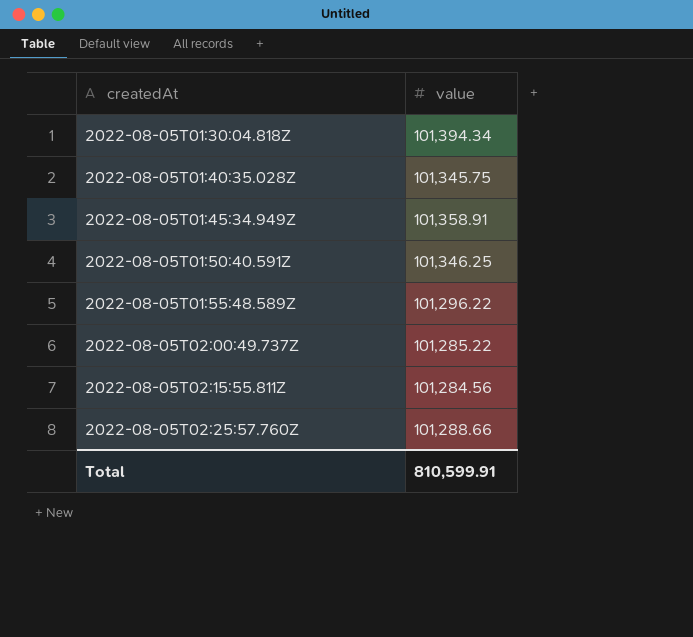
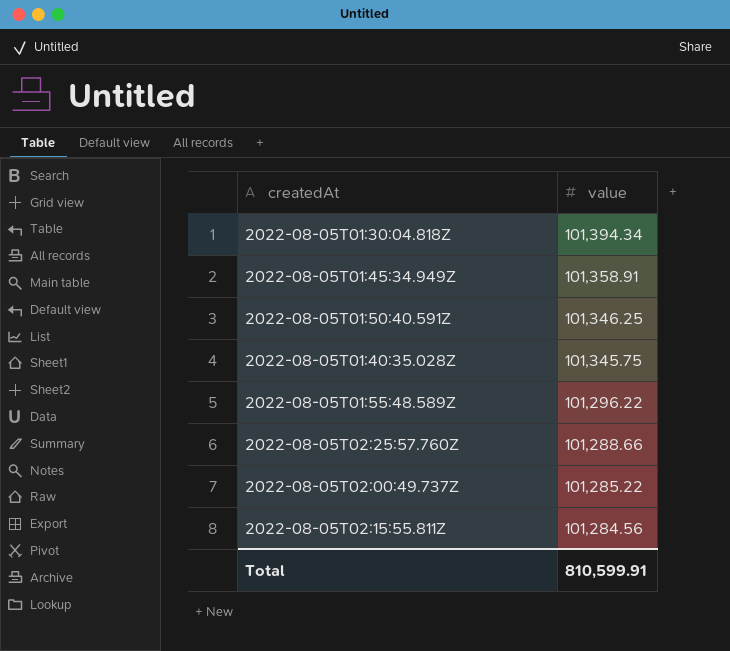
row order: createdAt ascending -> value descending

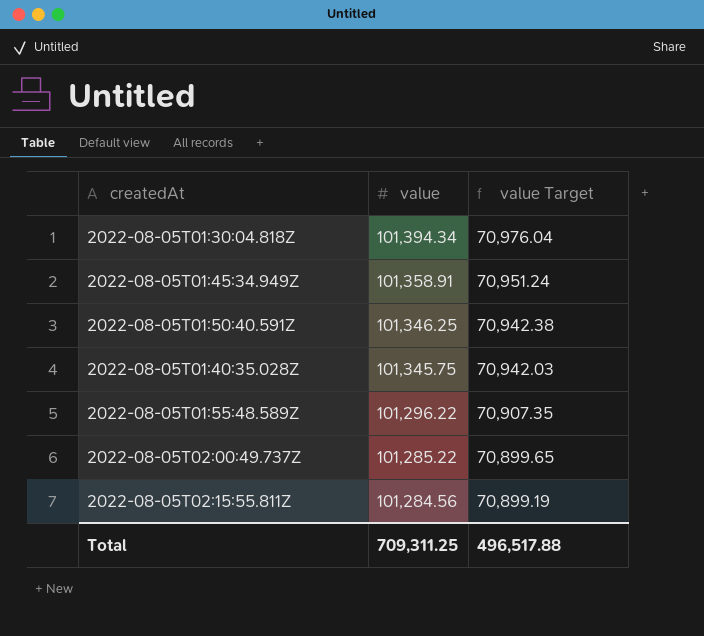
column value Target | formula: none -> [value] * 0.7
row 2022-08-05T02:25:57.760Z: 101,288.66 -> none
Total | value: 810,599.91 -> 709,311.25

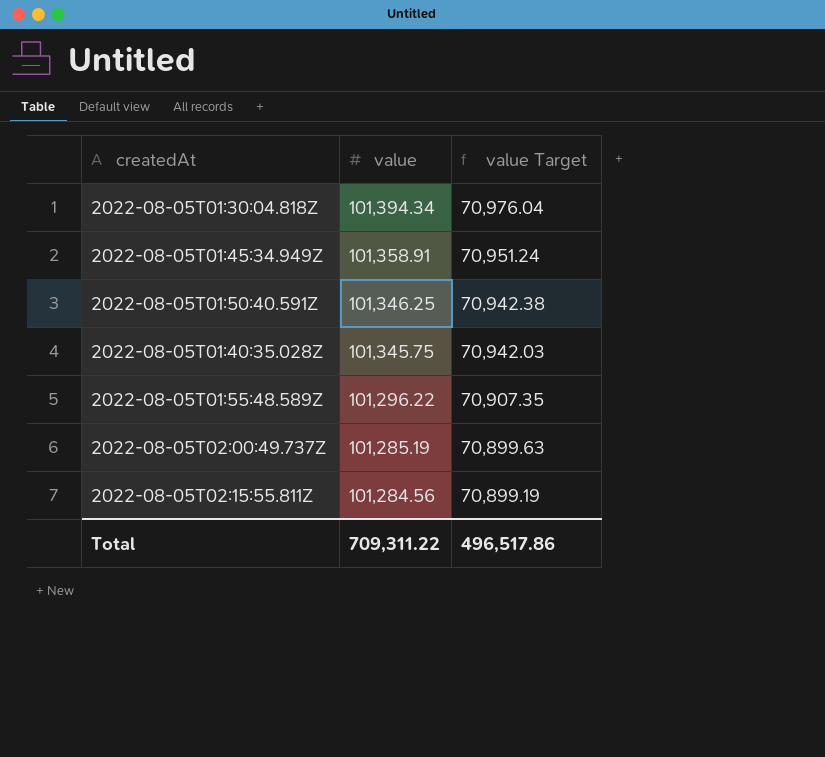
2022-08-05T02:00:49.737Z | value: 101,285.22 -> 101,285.19
2022-08-05T02:00:49.737Z | value Target: 70,899.65 -> 70,899.63
Total | value: 709,311.25 -> 709,311.22
Total | value Target: 496,517.88 -> 496,517.86

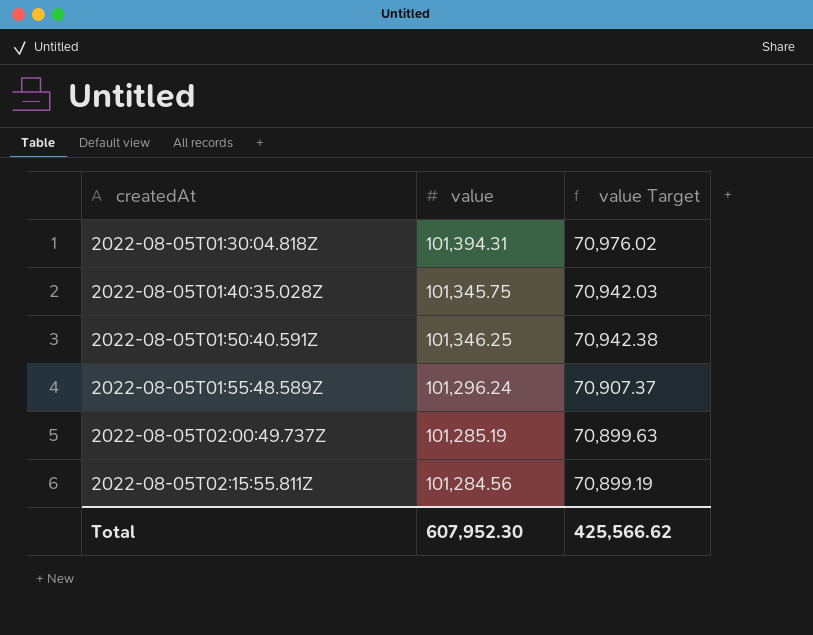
row order: value descending -> createdAt ascending
row 2022-08-05T01:45:34.949Z: 101,358.91 | 70,951.24 -> none
2022-08-05T01:30:04.818Z | value: 101,394.34 -> 101,394.31
2022-08-05T01:30:04.818Z | value Target: 70,976.04 -> 70,976.02
2022-08-05T01:55:48.589Z | value: 101,296.22 -> 101,296.24
2022-08-05T01:55:48.589Z | value Target: 70,907.35 -> 70,907.37
Total | value: 709,311.22 -> 607,952.30
Total | value Target: 496,517.86 -> 425,566.62

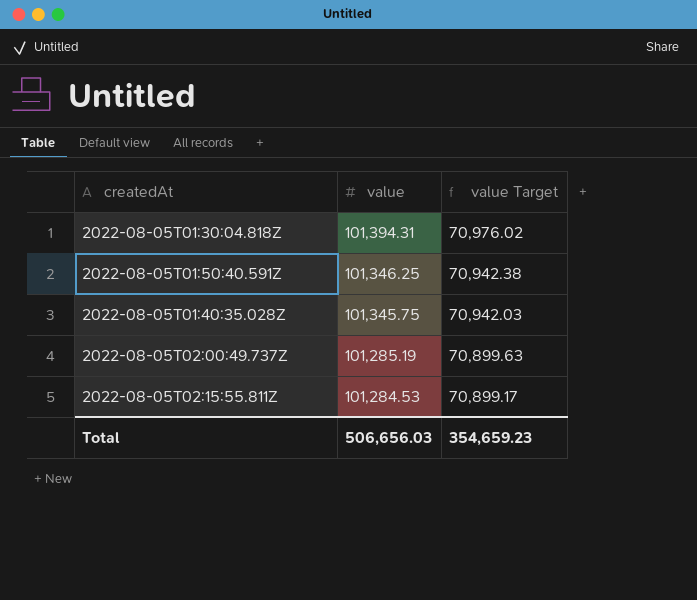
row order: createdAt ascending -> value descending
row 2022-08-05T01:55:48.589Z: 101,296.24 | 70,907.37 -> none
2022-08-05T02:15:55.811Z | value: 101,284.56 -> 101,284.53
2022-08-05T02:15:55.811Z | value Target: 70,899.19 -> 70,899.17
Total | value: 607,952.30 -> 506,656.03
Total | value Target: 425,566.62 -> 354,659.23

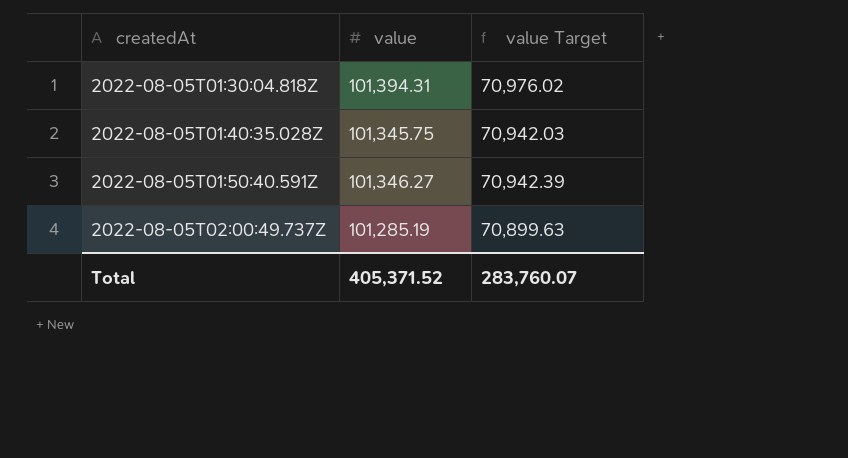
row order: value descending -> createdAt ascending
row 2022-08-05T02:15:55.811Z: 101,284.53 | 70,899.17 -> none
2022-08-05T01:50:40.591Z | value: 101,346.25 -> 101,346.27
2022-08-05T01:50:40.591Z | value Target: 70,942.38 -> 70,942.39
Total | value: 506,656.03 -> 405,371.52
Total | value Target: 354,659.23 -> 283,760.07

